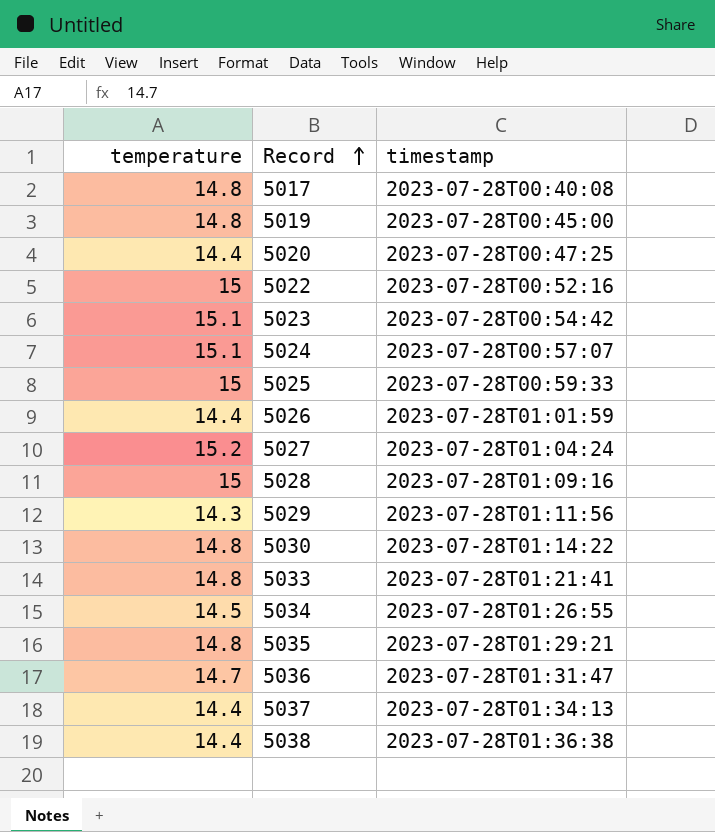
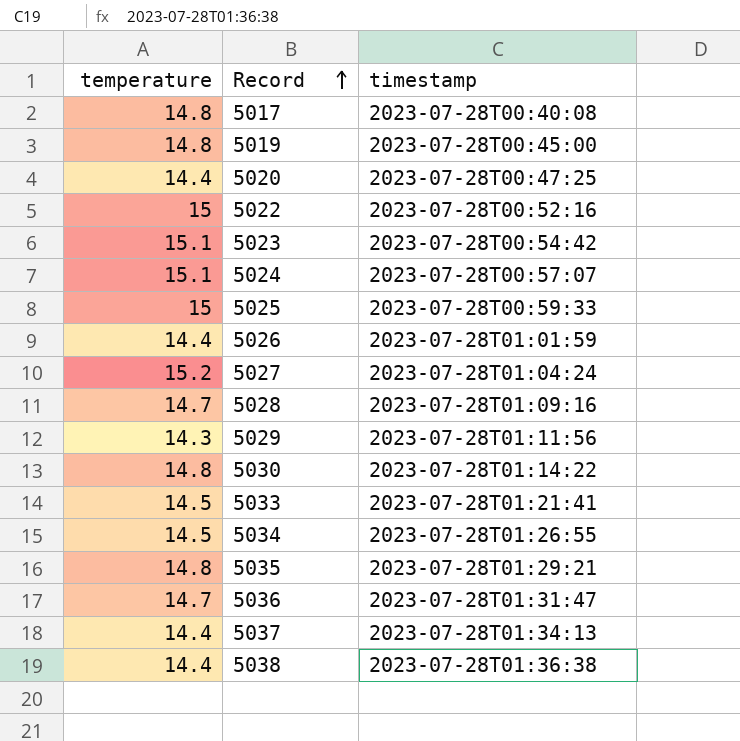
5028 | temperature: 15 -> 14.7
5033 | temperature: 14.8 -> 14.5

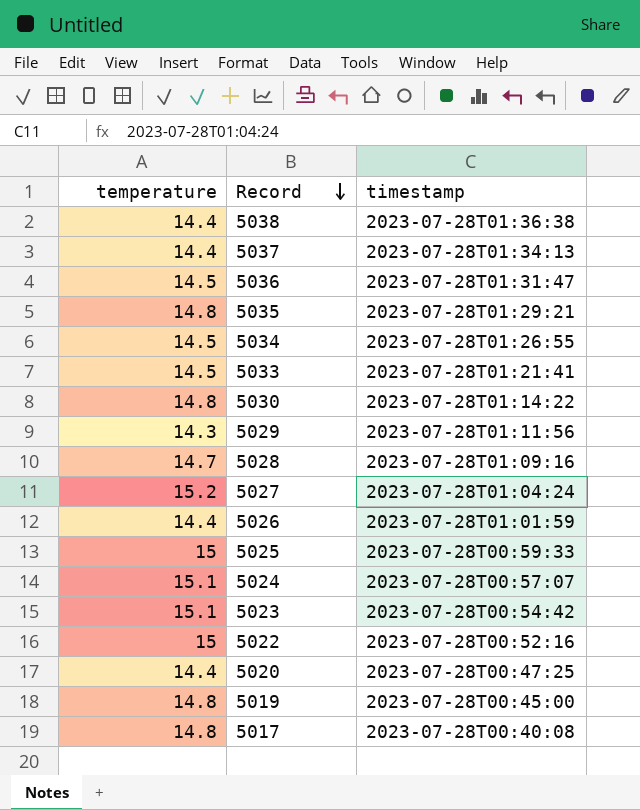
row order: Record ascending -> Record descending
5036 | temperature: 14.7 -> 14.5

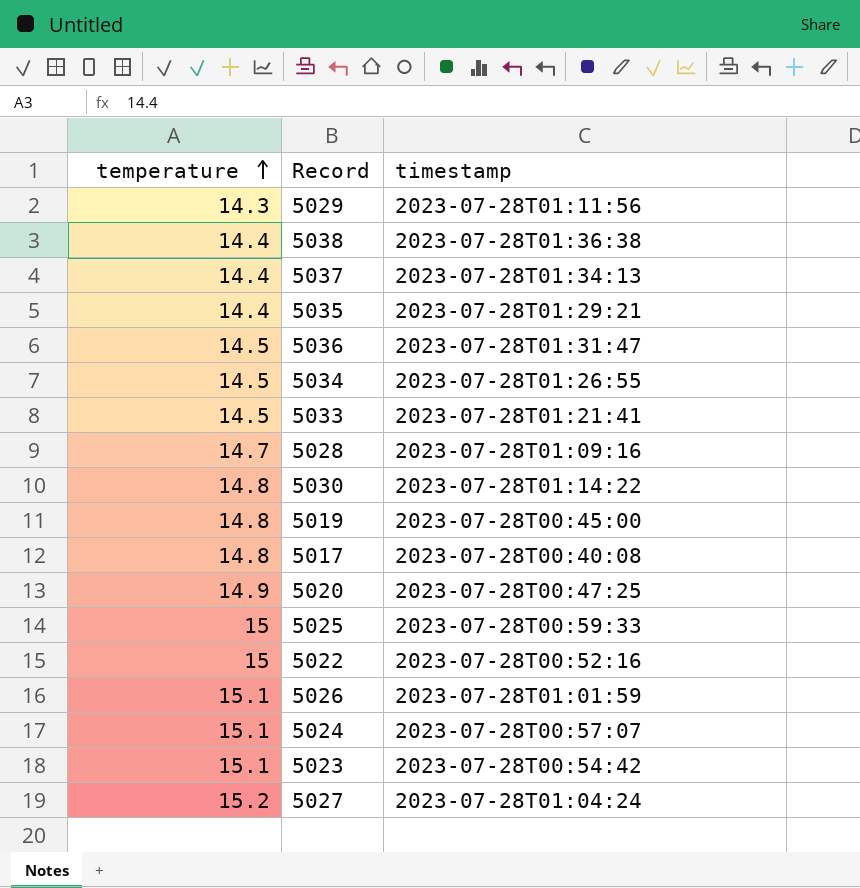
row order: Record descending -> temperature ascending
5035 | temperature: 14.8 -> 14.4
5020 | temperature: 14.4 -> 14.9
5026 | temperature: 14.4 -> 15.1

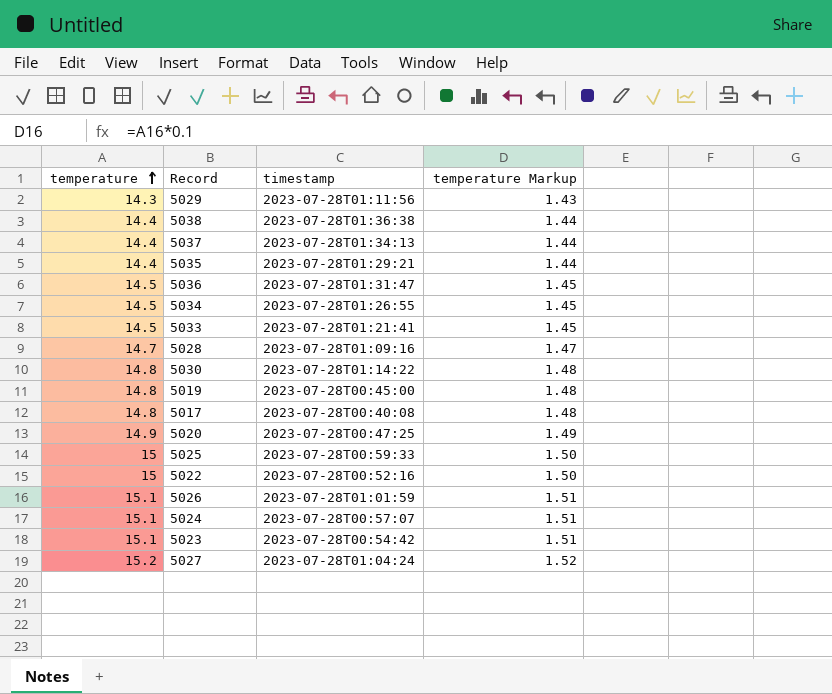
column temperature Markup | formula: none -> [temperature] * 0.1

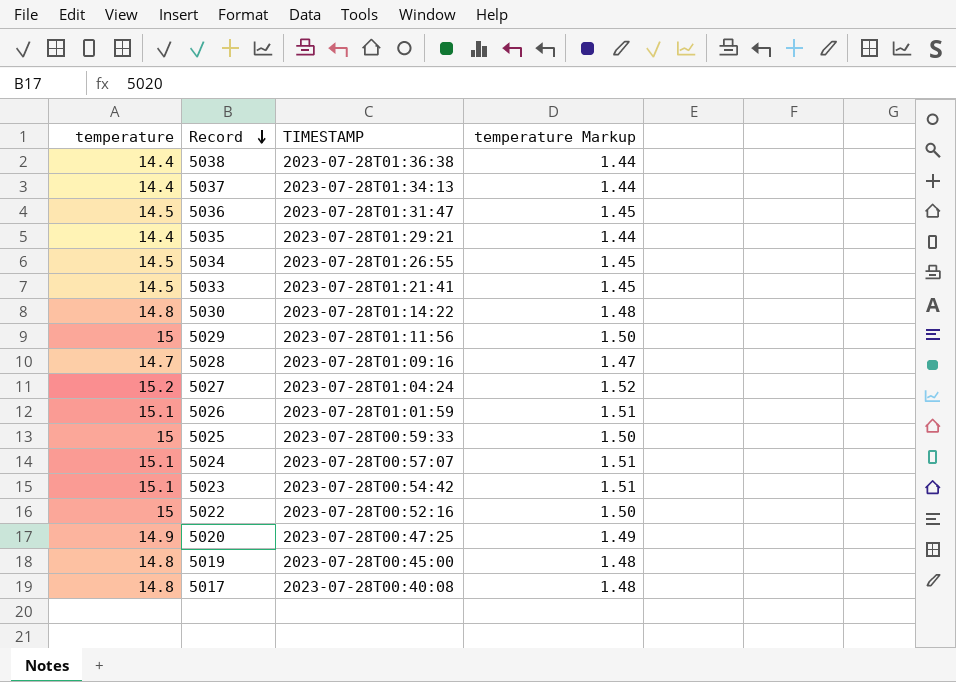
row order: temperature ascending -> Record descending
column name: timestamp -> TIMESTAMP
5029 | temperature: 14.3 -> 15
5029 | temperature Markup: 1.43 -> 1.50

